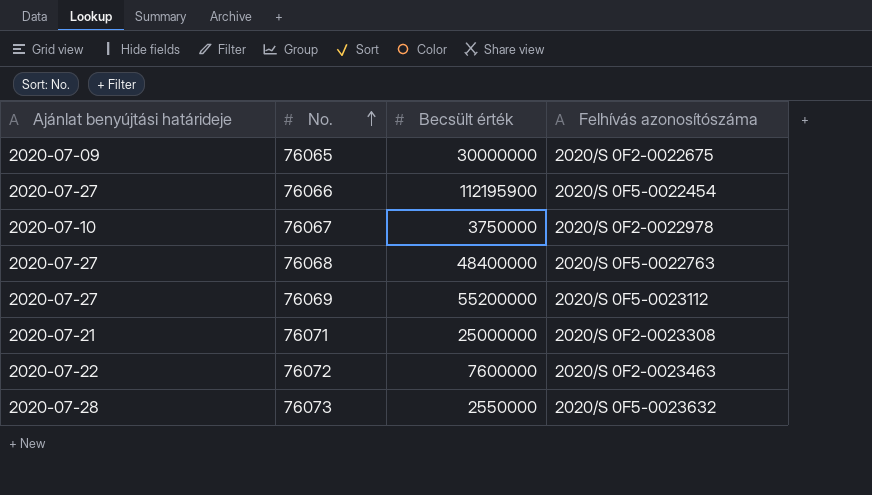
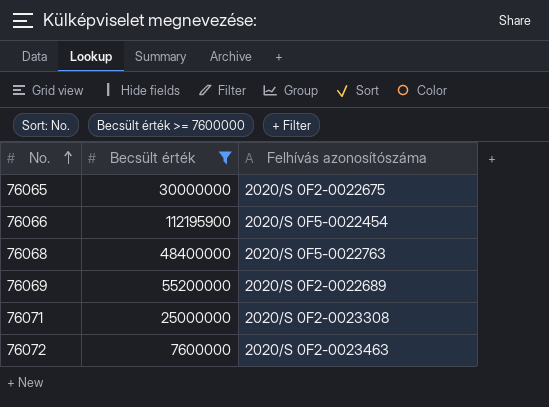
filter: none -> Becsült érték >= 7600000
column Ajánlat benyújtási határideje | position: 1 -> none
76069 | Felhívás azonosítószáma: 2020/S 0F5-0023112 -> 2020/S 0F2-0022689

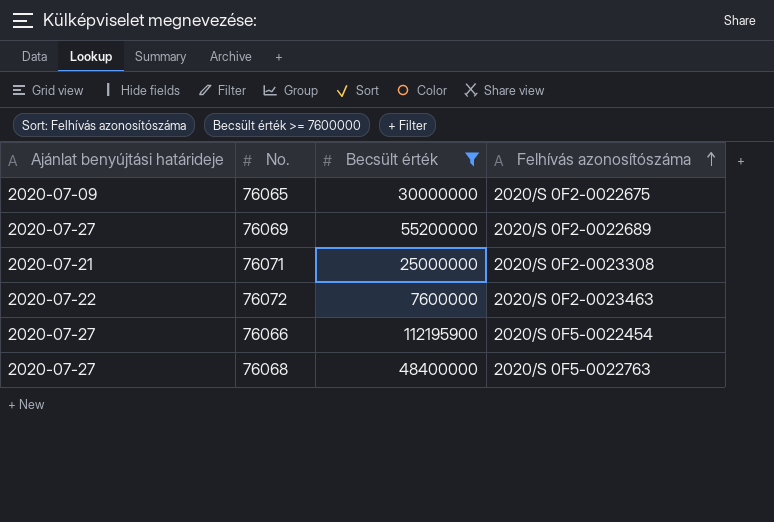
row order: No. ascending -> Felhívás azonosítószáma ascending
column Ajánlat benyújtási határideje | position: none -> 1

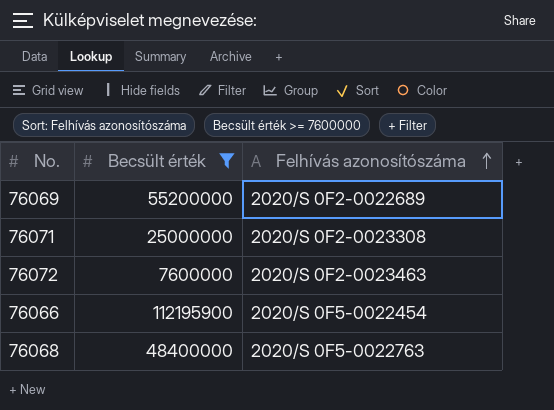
column Ajánlat benyújtási határideje | position: 1 -> none
row 76065: 2020-07-09 | 30000000 | 2020/S 0F2-0022675 -> none

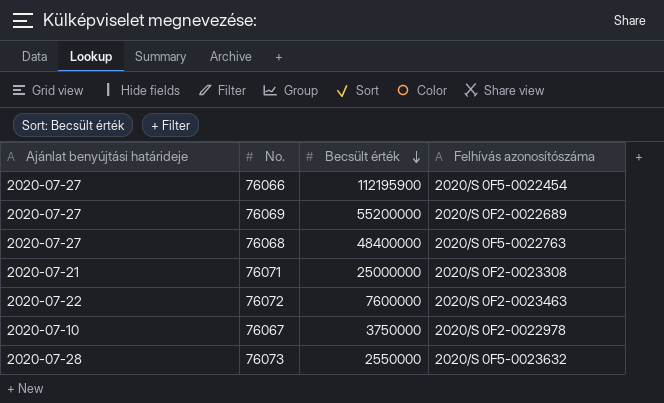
filter: Becsült érték >= 7600000 -> none
row order: Felhívás azonosítószáma ascending -> Becsült érték descending
column Ajánlat benyújtási határideje | position: none -> 1

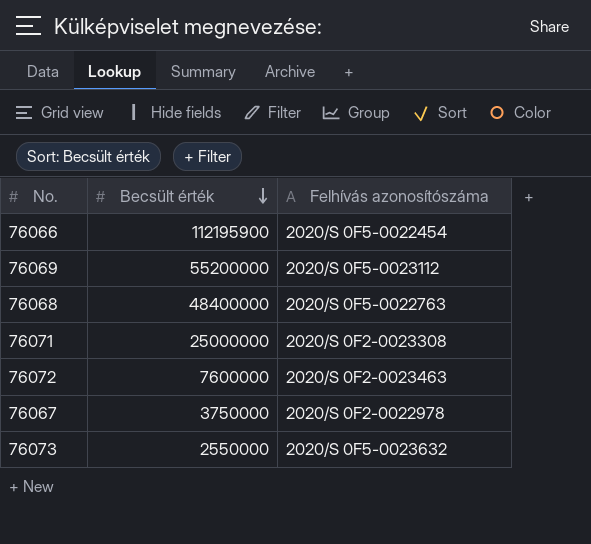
column Ajánlat benyújtási határideje | position: 1 -> none
76069 | Felhívás azonosítószáma: 2020/S 0F2-0022689 -> 2020/S 0F5-0023112

